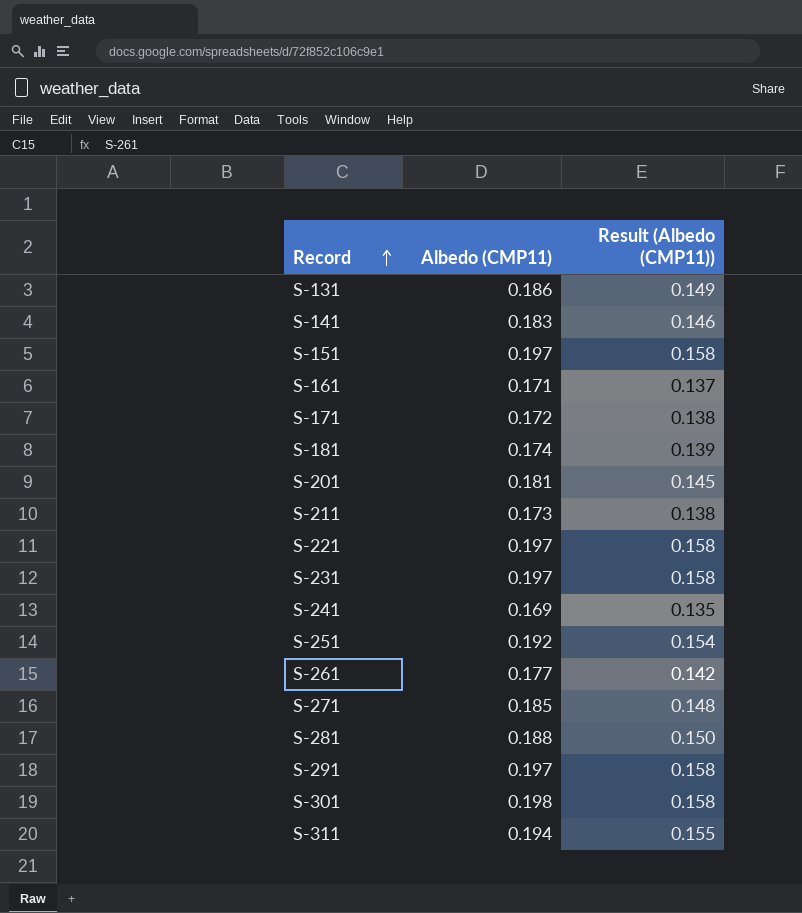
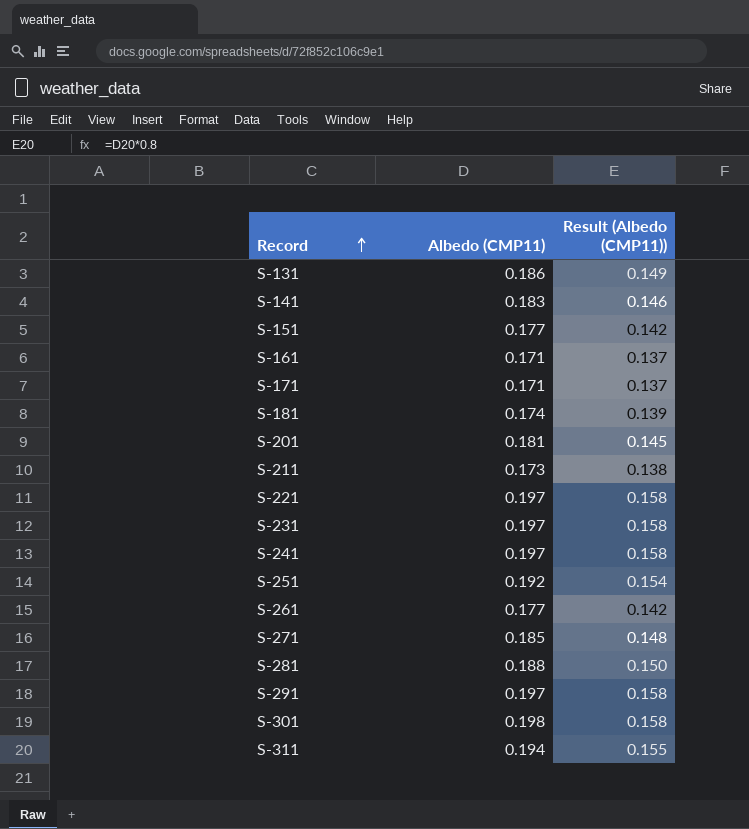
S-151 | Albedo (CMP11): 0.197 -> 0.177
S-151 | Result (Albedo (CMP11)): 0.158 -> 0.142
S-171 | Albedo (CMP11): 0.172 -> 0.171
S-171 | Result (Albedo (CMP11)): 0.138 -> 0.137
S-241 | Albedo (CMP11): 0.169 -> 0.197
S-241 | Result (Albedo (CMP11)): 0.135 -> 0.158

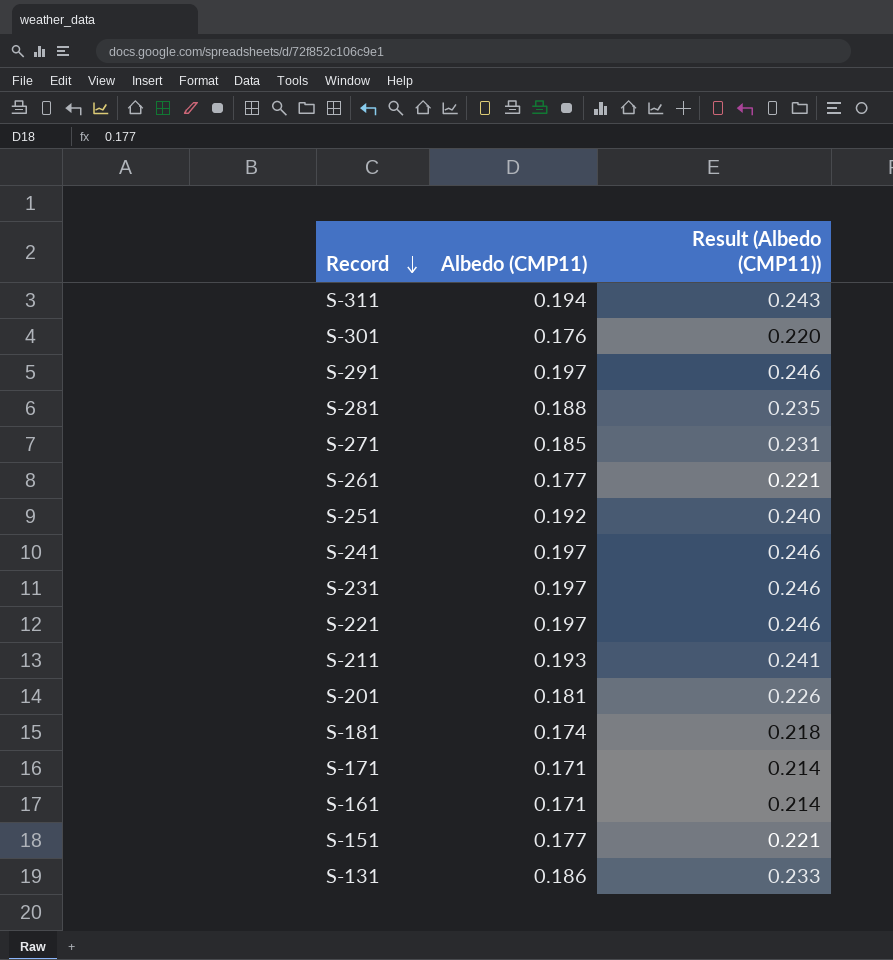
row order: Record ascending -> Record descending
column Result (Albedo (CMP11)) | formula: [Albedo (CMP11)] * 0.8 -> [Albedo (CMP11)] * 1.25
row S-141: 0.183 | 0.146 -> none
S-301 | Albedo (CMP11): 0.198 -> 0.176
S-211 | Albedo (CMP11): 0.173 -> 0.193

